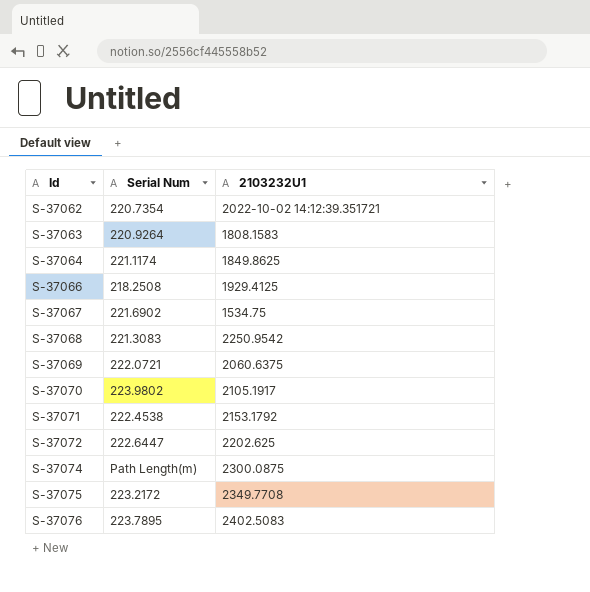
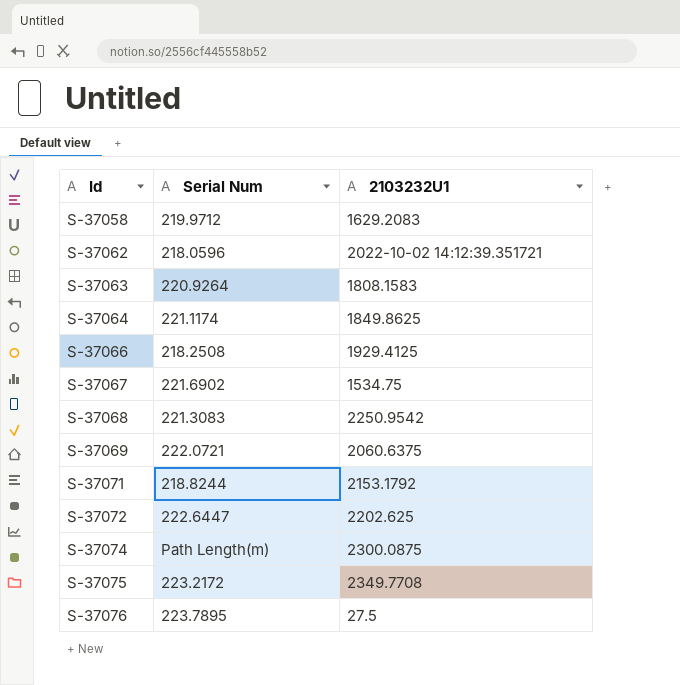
row S-37070: 223.9802 | 2105.1917 -> none
row S-37058: none -> 219.9712 | 1629.2083
S-37062 | Serial Num: 220.7354 -> 218.0596
S-37071 | Serial Num: 222.4538 -> 218.8244
S-37076 | 2103232U1: 2402.5083 -> 27.5

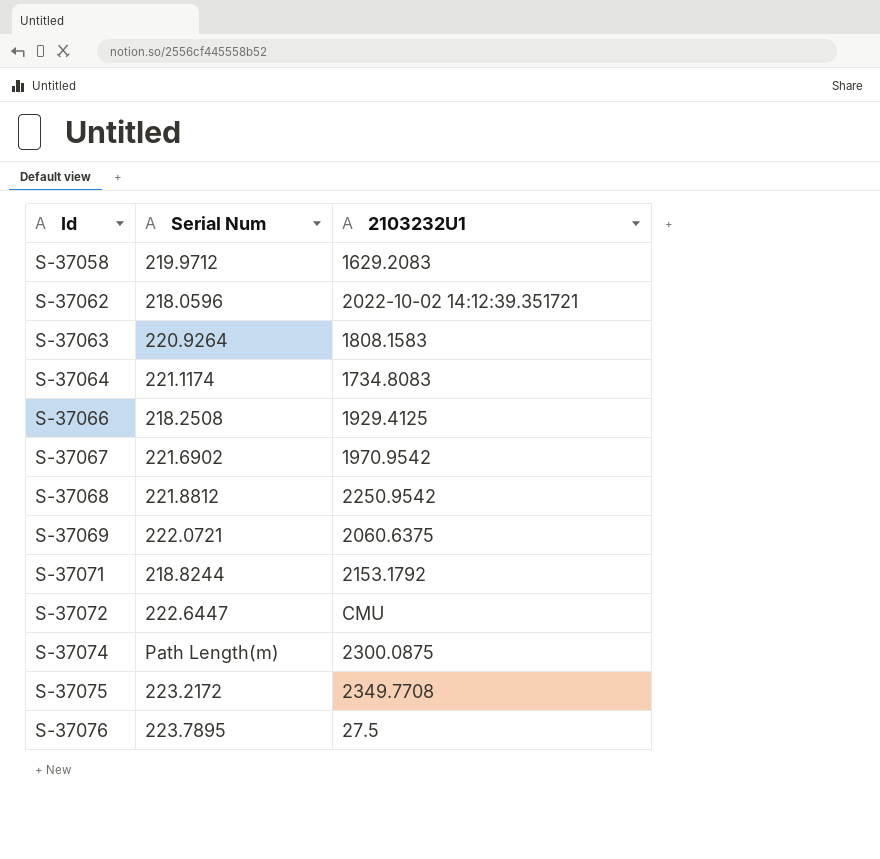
S-37064 | 2103232U1: 1849.8625 -> 1734.8083
S-37067 | 2103232U1: 1534.75 -> 1970.9542
S-37068 | Serial Num: 221.3083 -> 221.8812
S-37072 | 2103232U1: 2202.625 -> CMU

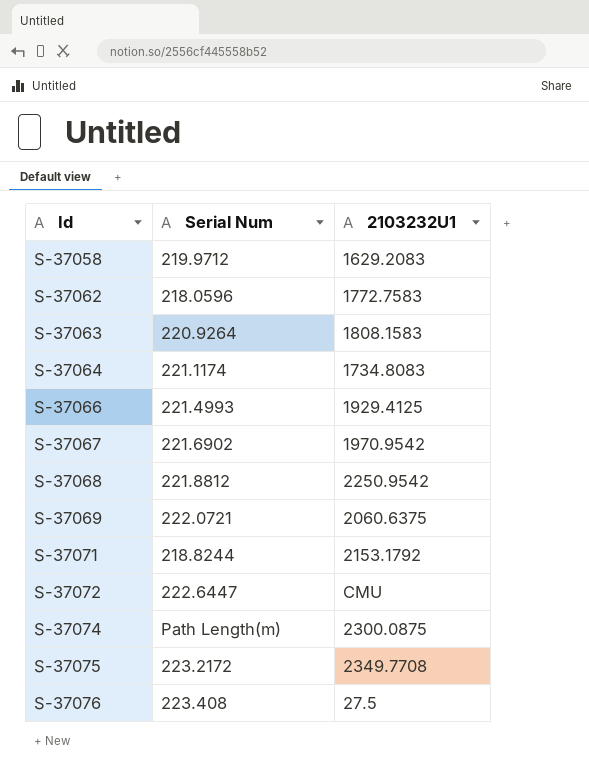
S-37062 | 2103232U1: 2022-10-02 14:12:39.351721 -> 1772.7583
S-37066 | Serial Num: 218.2508 -> 221.4993
S-37076 | Serial Num: 223.7895 -> 223.408

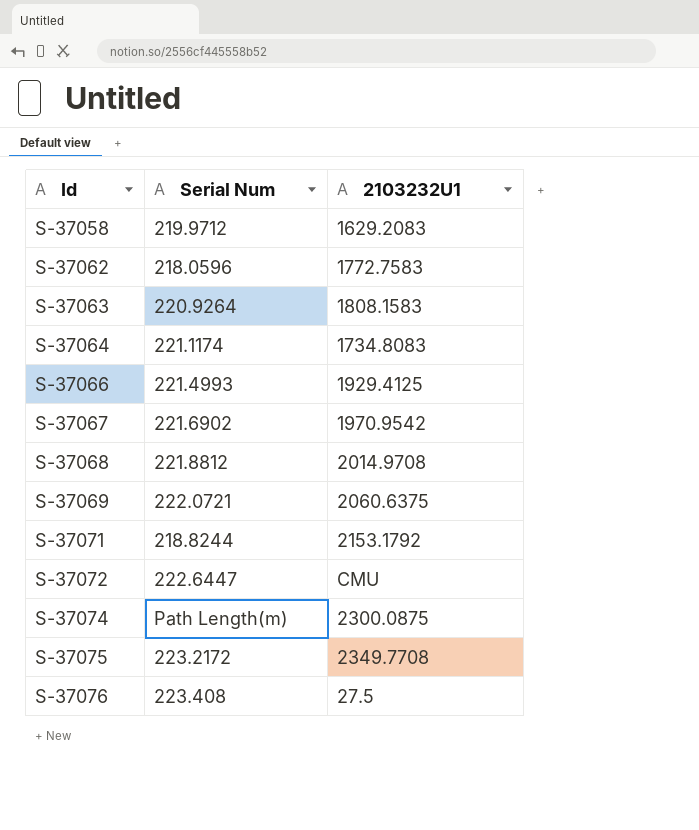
S-37068 | 2103232U1: 2250.9542 -> 2014.9708

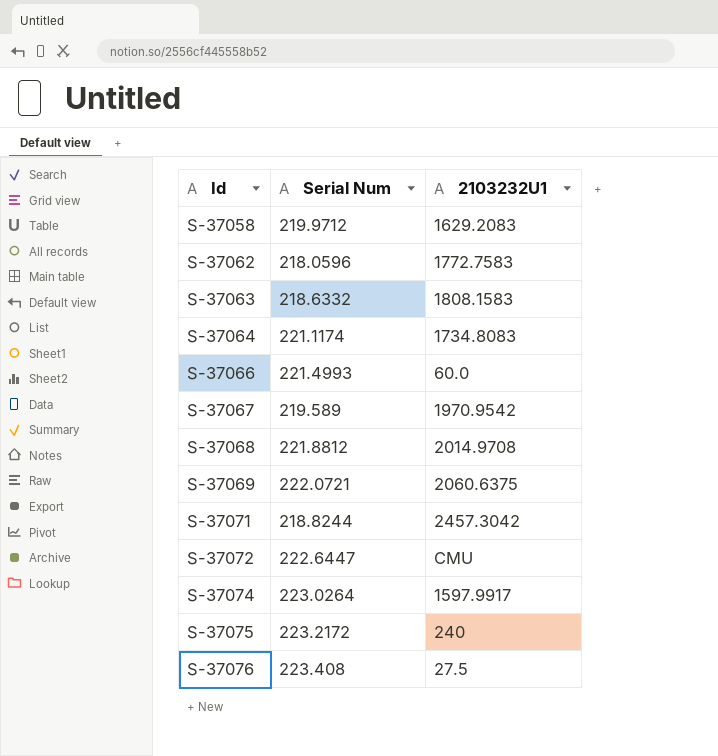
S-37063 | Serial Num: 220.9264 -> 218.6332
S-37066 | 2103232U1: 1929.4125 -> 60.0
S-37067 | Serial Num: 221.6902 -> 219.589
S-37071 | 2103232U1: 2153.1792 -> 2457.3042
S-37074 | Serial Num: Path Length(m) -> 223.0264
S-37074 | 2103232U1: 2300.0875 -> 1597.9917
S-37075 | 2103232U1: 2349.7708 -> 240

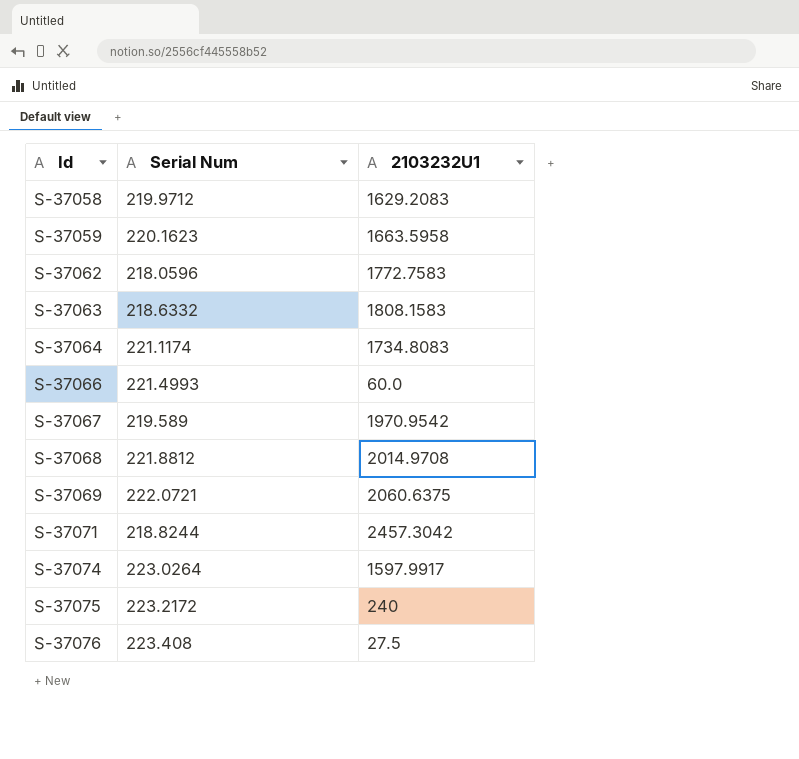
row S-37072: 222.6447 | CMU -> none
row S-37059: none -> 220.1623 | 1663.5958

